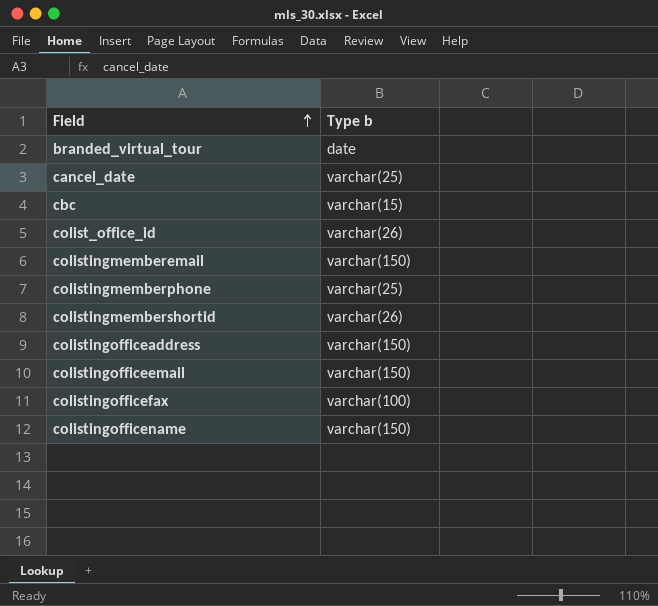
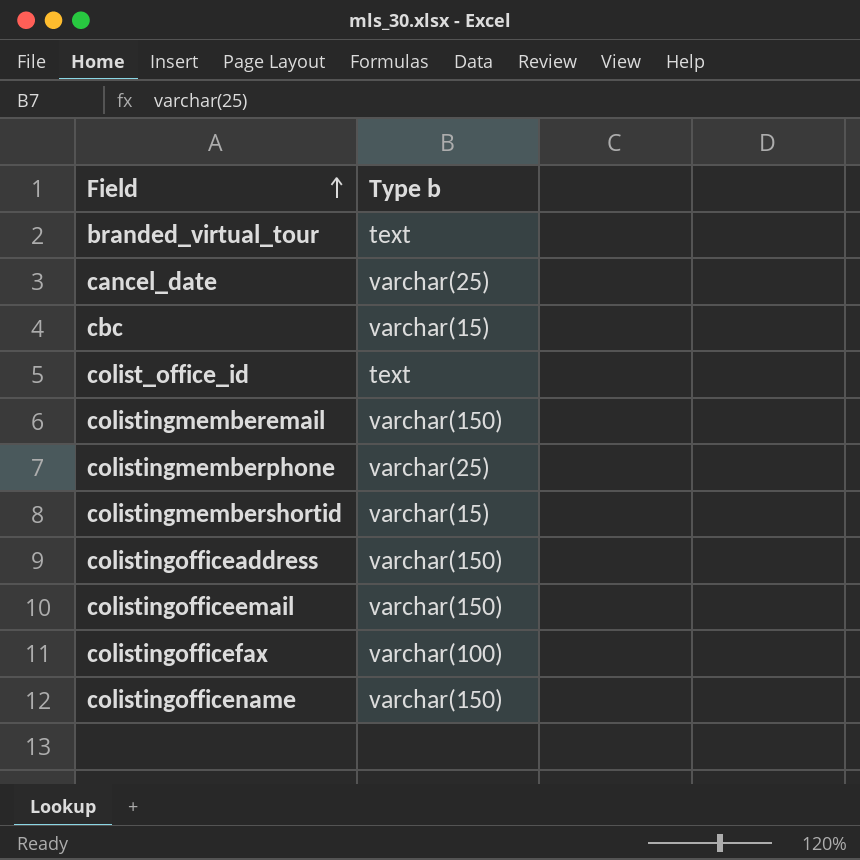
branded_virtual_tour | Type b: date -> text
colist_office_id | Type b: varchar(26) -> text
colistingmembershortid | Type b: varchar(26) -> varchar(15)

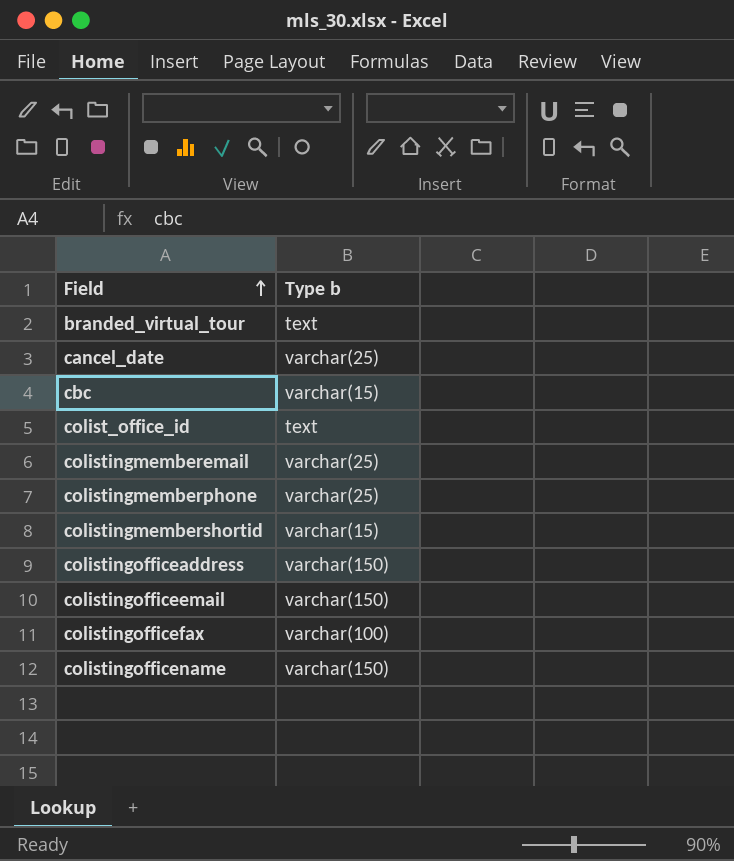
colistingmemberemail | Type b: varchar(150) -> varchar(25)

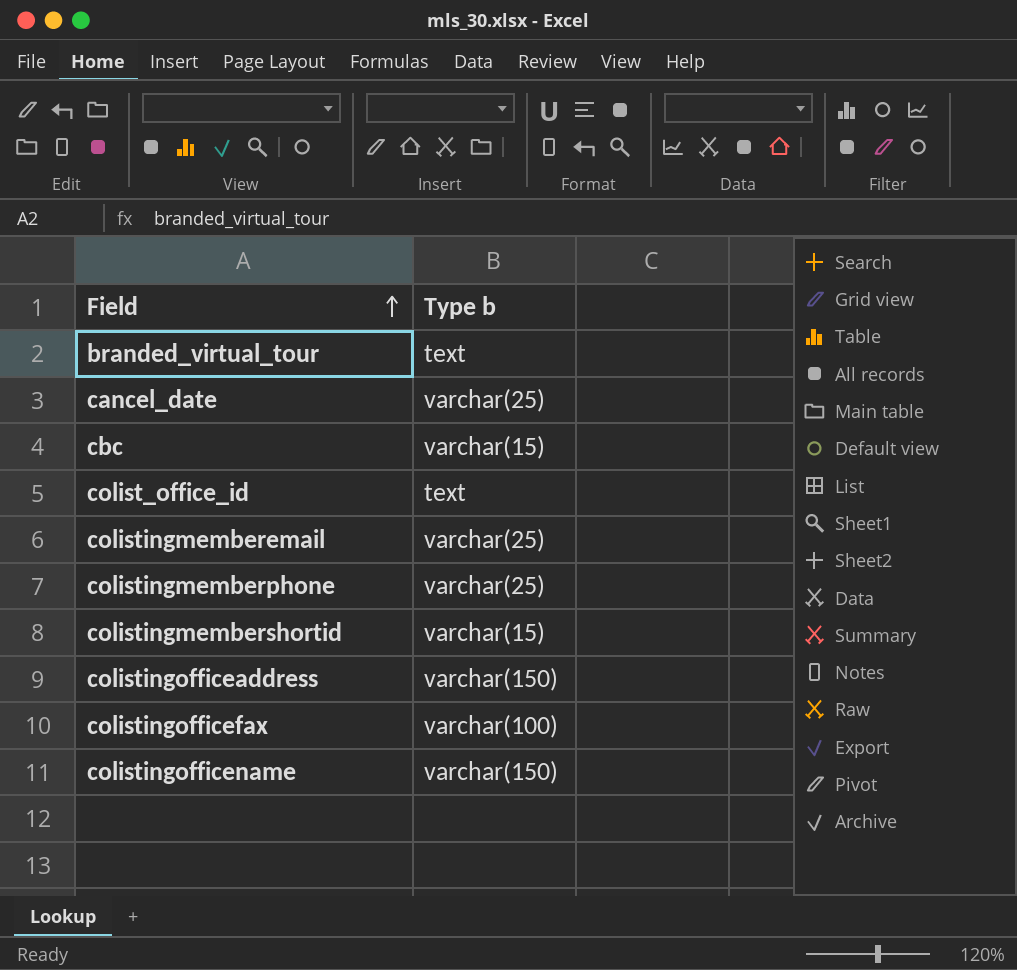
row colistingofficeemail: varchar(150) -> none

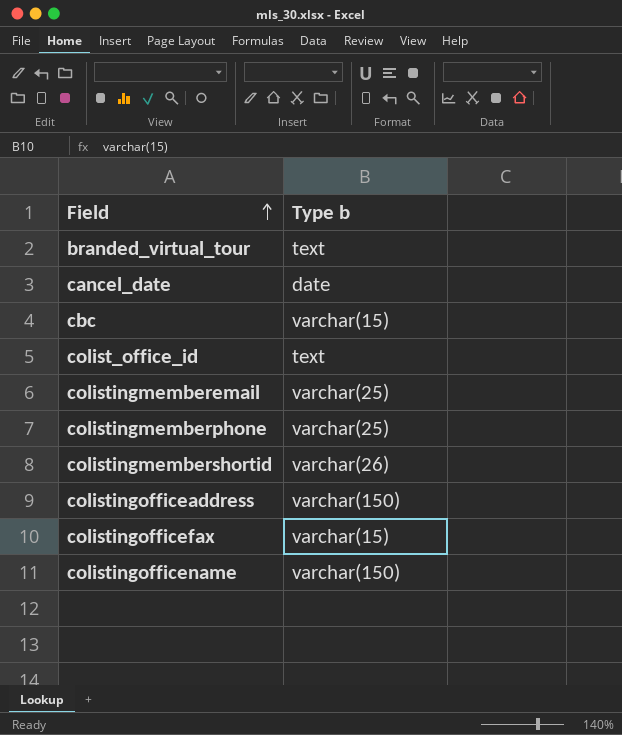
cancel_date | Type b: varchar(25) -> date
colistingmembershortid | Type b: varchar(15) -> varchar(26)
colistingofficefax | Type b: varchar(100) -> varchar(15)

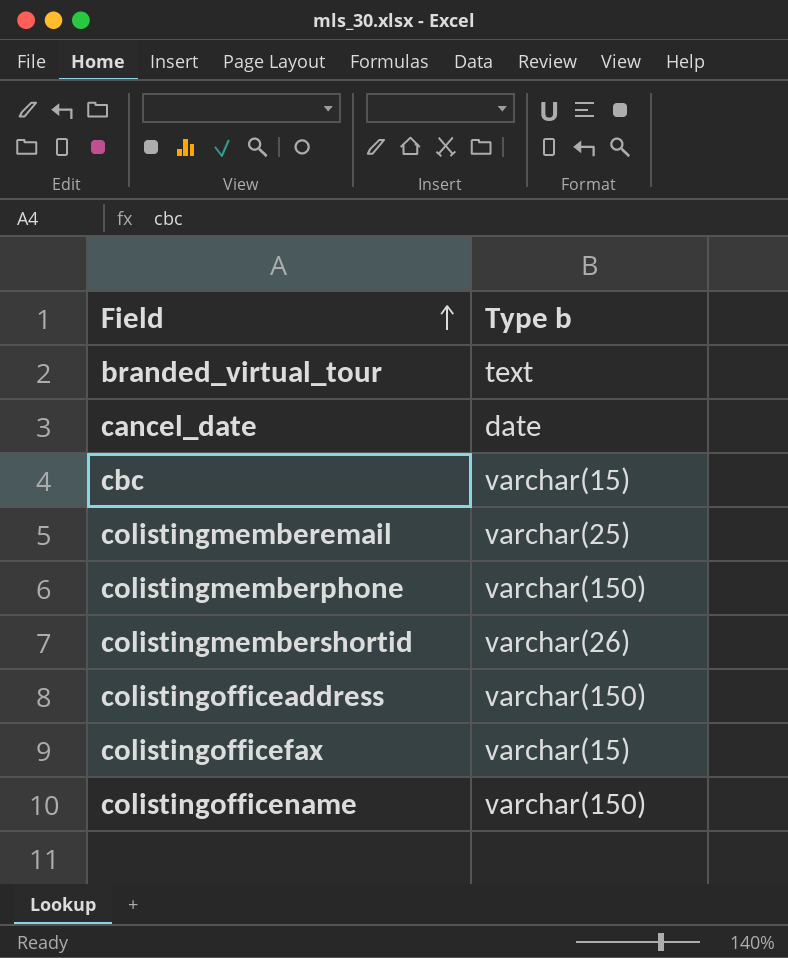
row colist_office_id: text -> none
colistingmemberphone | Type b: varchar(25) -> varchar(150)

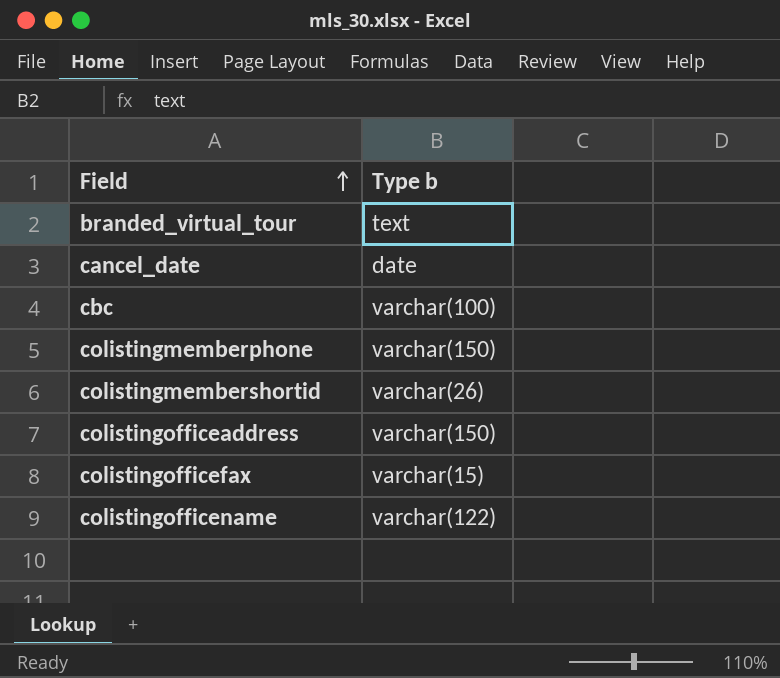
row colistingmemberemail: varchar(25) -> none
cbc | Type b: varchar(15) -> varchar(100)
colistingofficename | Type b: varchar(150) -> varchar(122)

